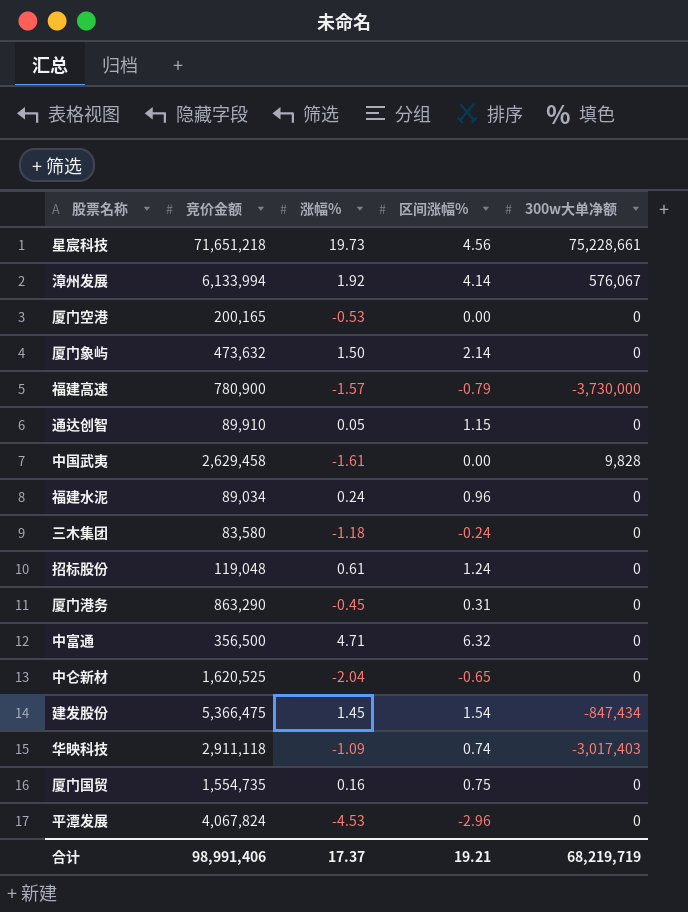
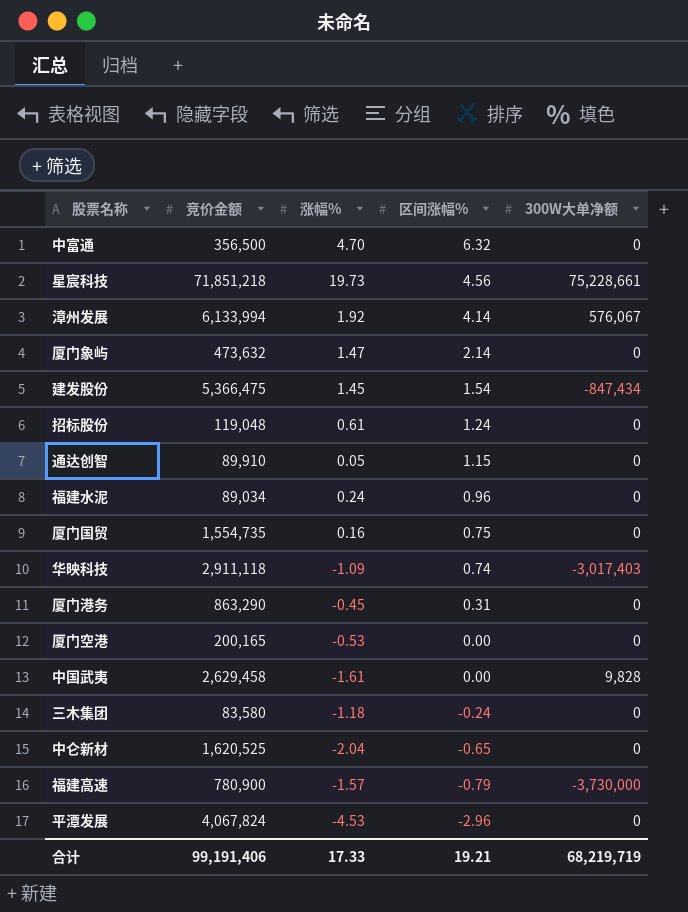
row order: none -> 区间涨幅% descending
column name: 300w大单净额 -> 300W大单净额
中富通 | 涨幅%: 4.71 -> 4.70
星宸科技 | 竞价金额: 71,651,218 -> 71,851,218
厦门象屿 | 涨幅%: 1.50 -> 1.47
合计 | 竞价金额: 98,991,406 -> 99,191,406
合计 | 涨幅%: 17.37 -> 17.33

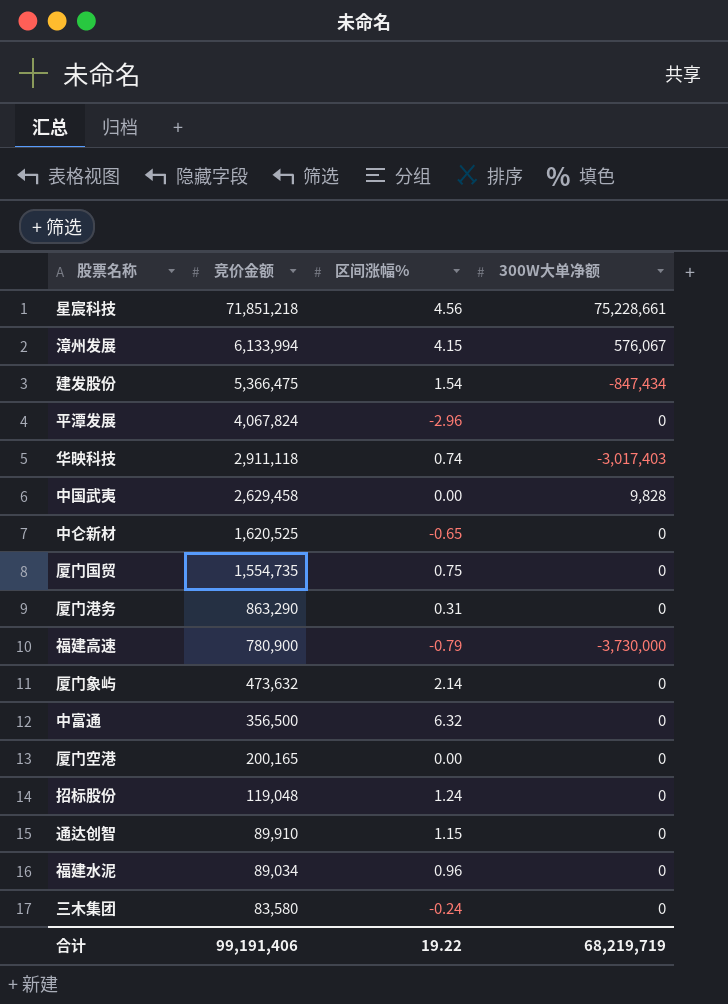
row order: 区间涨幅% descending -> 竞价金额 descending
column 涨幅% | position: 3 -> none
漳州发展 | 区间涨幅%: 4.14 -> 4.15
合计 | 区间涨幅%: 19.21 -> 19.22

